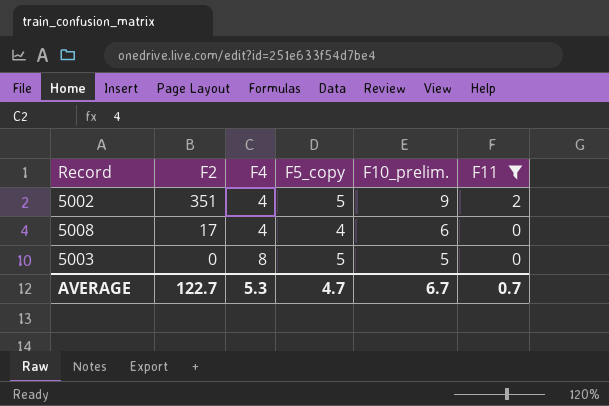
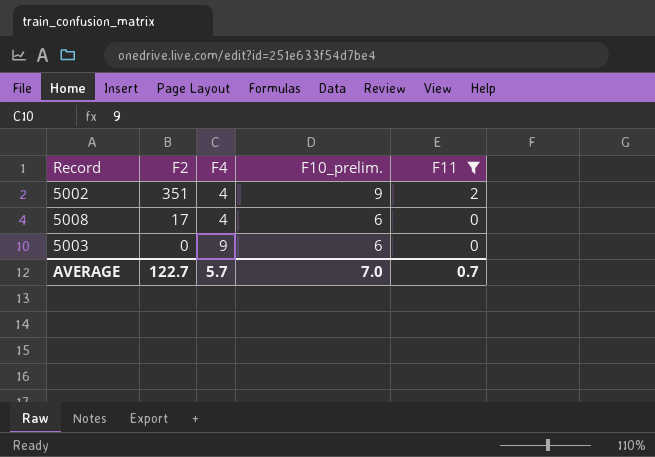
column F5_copy | position: 4 -> none
5003 | F4: 8 -> 9
5003 | F10_prelim.: 5 -> 6
AVERAGE | F4: 5.3 -> 5.7
AVERAGE | F10_prelim.: 6.7 -> 7.0

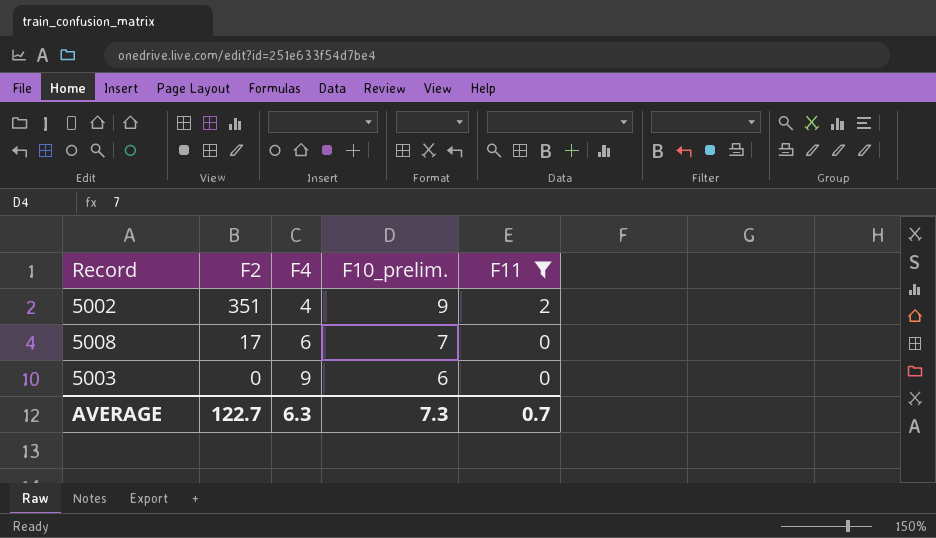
5008 | F4: 4 -> 6
5008 | F10_prelim.: 6 -> 7
AVERAGE | F4: 5.7 -> 6.3
AVERAGE | F10_prelim.: 7.0 -> 7.3

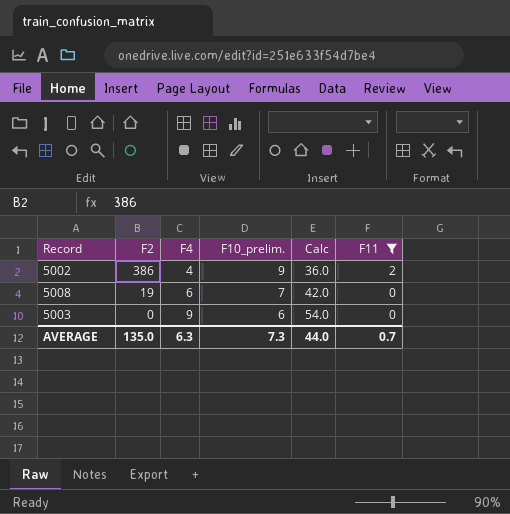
column Calc | formula: none -> [F4] * [F10_prelim.]
5002 | F2: 351 -> 386
5008 | F2: 17 -> 19
AVERAGE | F2: 122.7 -> 135.0

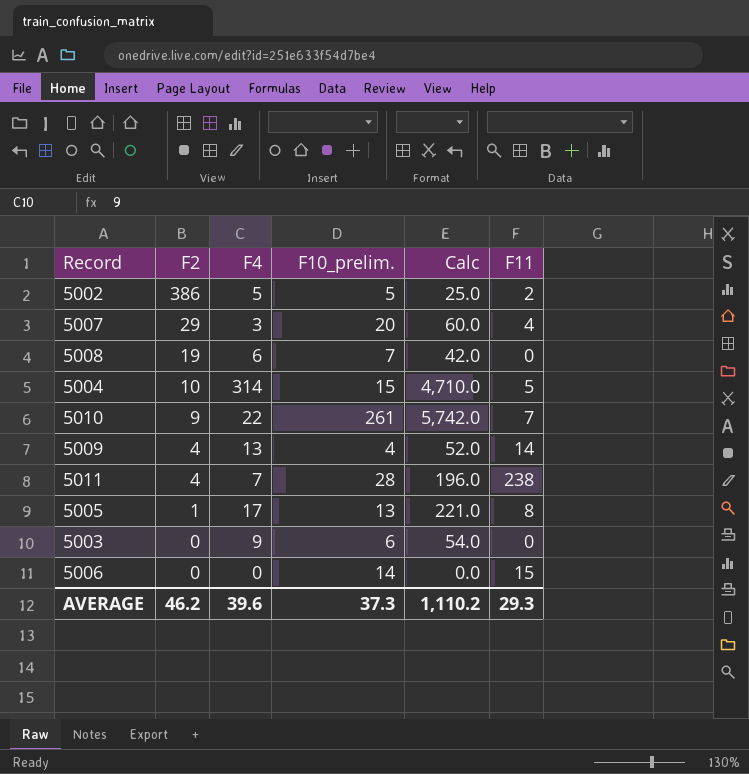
filter: F11 <= 2 -> none
5002 | F4: 4 -> 5
5002 | F10_prelim.: 9 -> 5
5002 | Calc: 36.0 -> 25.0
AVERAGE | F2: 135.0 -> 46.2
AVERAGE | F4: 6.3 -> 39.6
AVERAGE | F10_prelim.: 7.3 -> 37.3
AVERAGE | Calc: 44.0 -> 1,110.2
AVERAGE | F11: 0.7 -> 29.3

